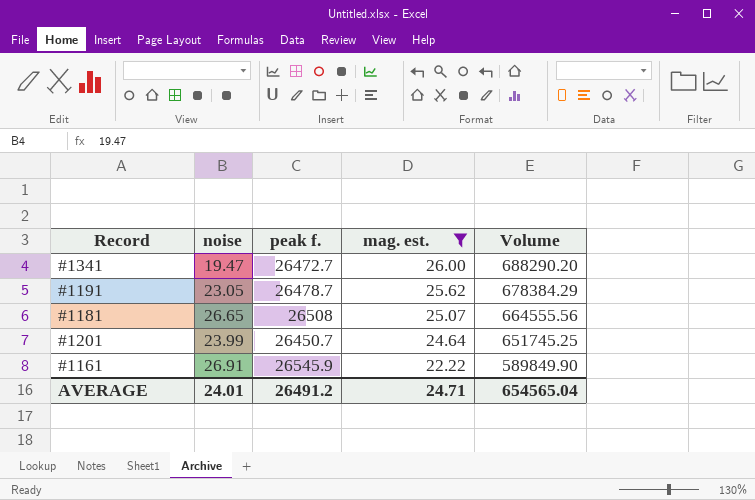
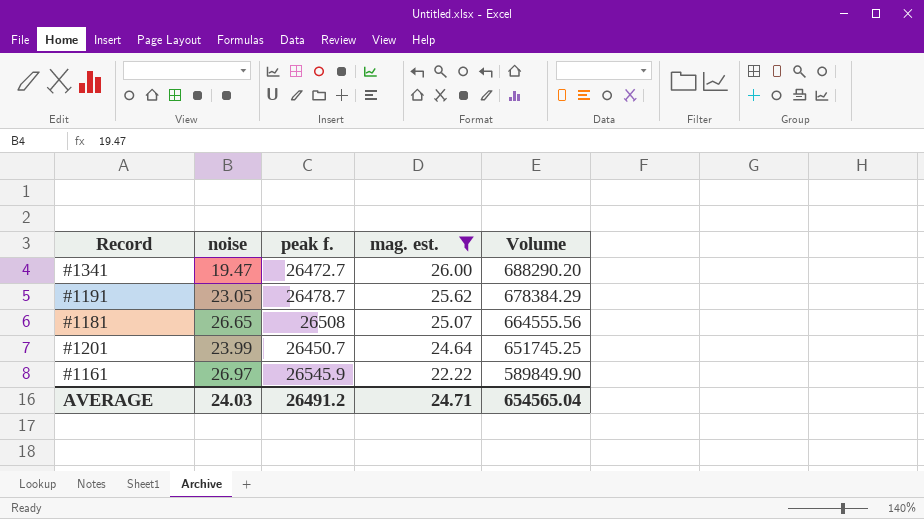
#1161 | noise: 26.91 -> 26.97
AVERAGE | noise: 24.01 -> 24.03

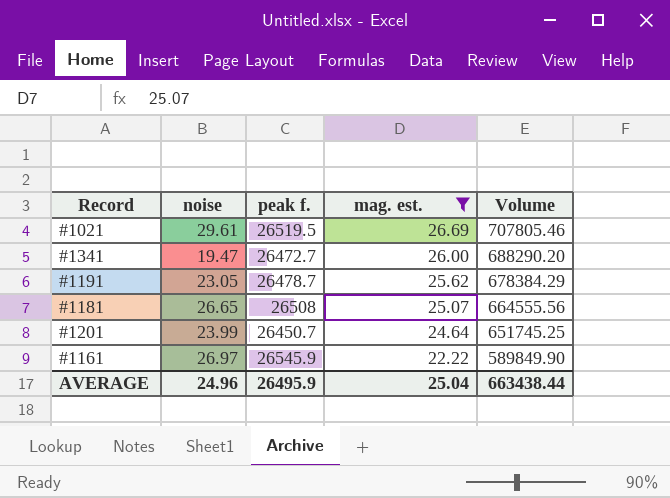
row #1021: none -> 29.61 | 26519.5 | 26.69 | 707805.46
AVERAGE | noise: 24.03 -> 24.96
AVERAGE | peak f.: 26491.2 -> 26495.9
AVERAGE | mag. est.: 24.71 -> 25.04
AVERAGE | Volume: 654565.04 -> 663438.44

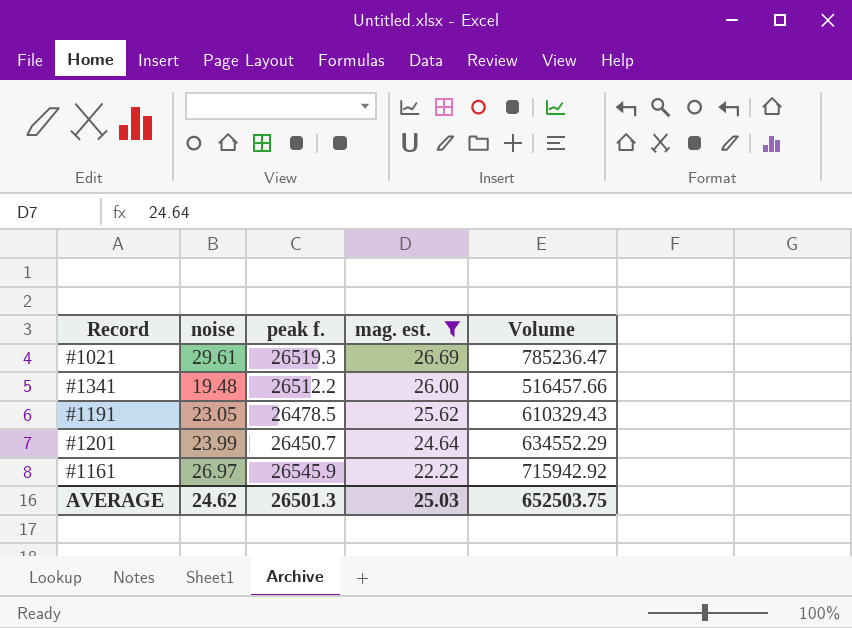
column Volume | formula: [peak f.] * [mag. est.] -> [noise] * [peak f.]
row #1181: 26.65 | 26508 | 25.07 | 664555.56 -> none
#1021 | peak f.: 26519.5 -> 26519.3
#1341 | noise: 19.47 -> 19.48
#1341 | peak f.: 26472.7 -> 26512.2
#1191 | peak f.: 26478.7 -> 26478.5
AVERAGE | noise: 24.96 -> 24.62
AVERAGE | peak f.: 26495.9 -> 26501.3
AVERAGE | mag. est.: 25.04 -> 25.03
AVERAGE | Volume: 663438.44 -> 652503.75

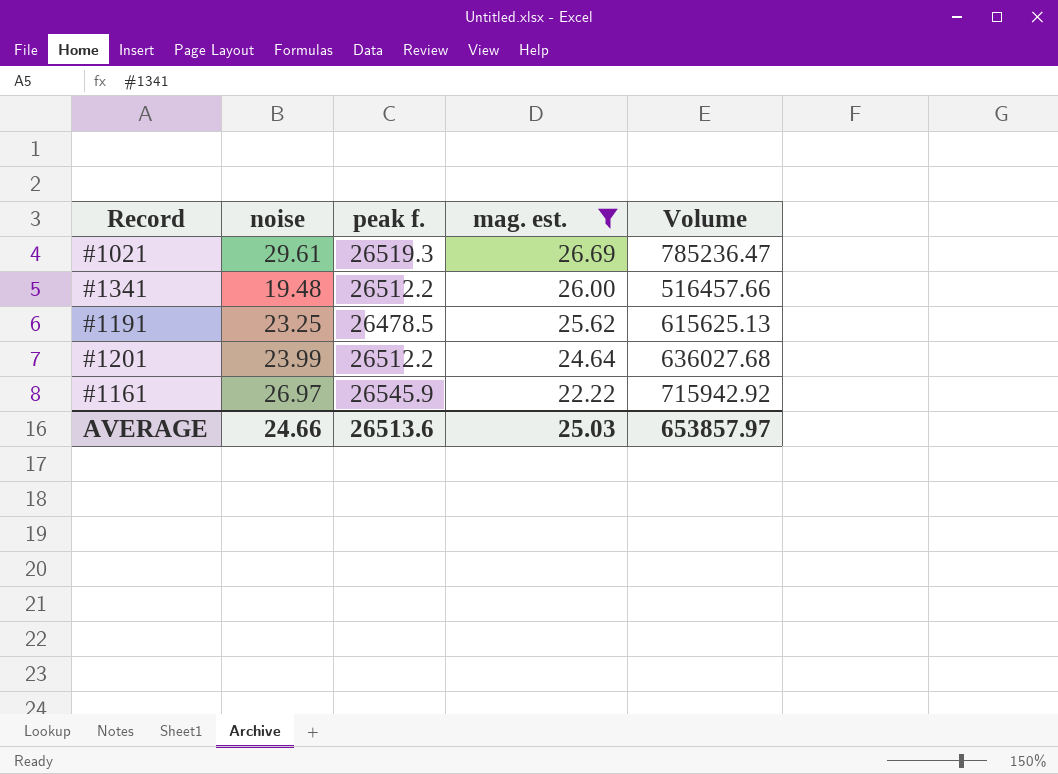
#1191 | noise: 23.05 -> 23.25
#1191 | Volume: 610329.43 -> 615625.13
#1201 | peak f.: 26450.7 -> 26512.2
#1201 | Volume: 634552.29 -> 636027.68
AVERAGE | noise: 24.62 -> 24.66
AVERAGE | peak f.: 26501.3 -> 26513.6
AVERAGE | Volume: 652503.75 -> 653857.97

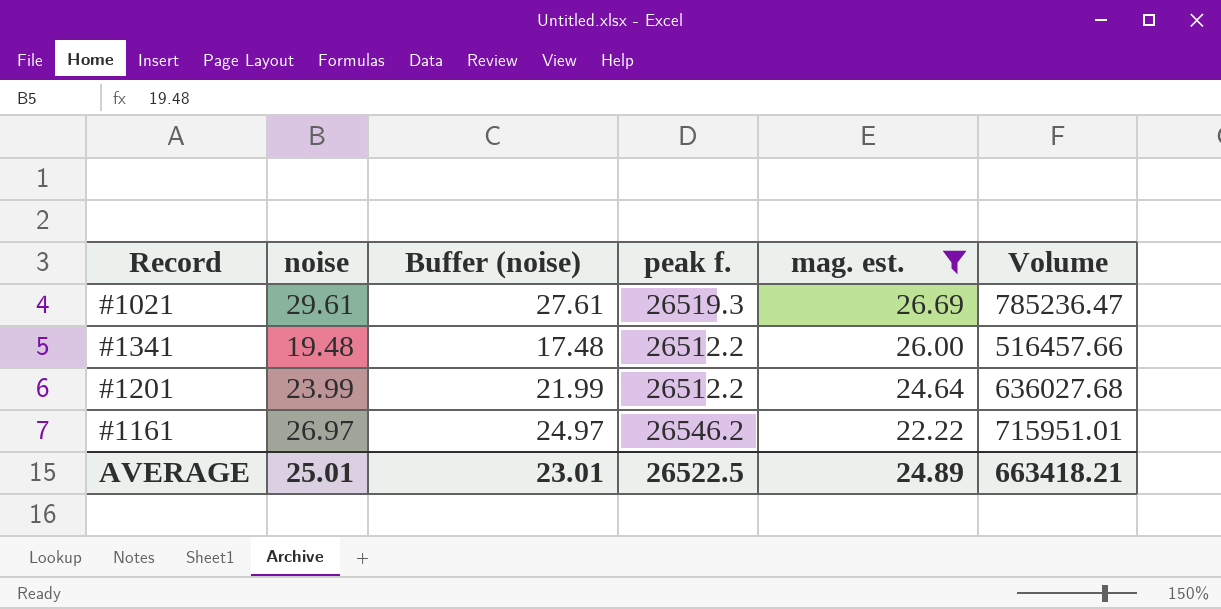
column Buffer (noise) | formula: none -> [noise] - 2
row #1191: 23.25 | 26478.5 | 25.62 | 615625.13 -> none
#1161 | peak f.: 26545.9 -> 26546.2
#1161 | Volume: 715942.92 -> 715951.01
AVERAGE | noise: 24.66 -> 25.01
AVERAGE | peak f.: 26513.6 -> 26522.5
AVERAGE | mag. est.: 25.03 -> 24.89
AVERAGE | Volume: 653857.97 -> 663418.21

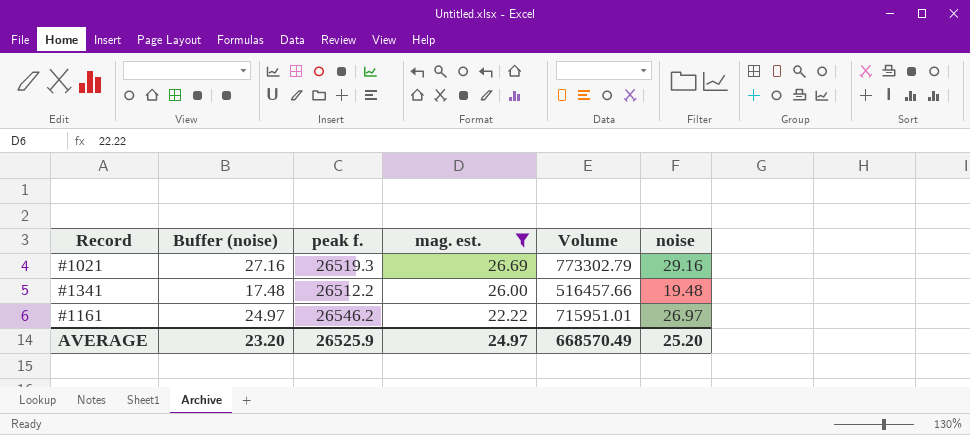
column noise | position: 2 -> 6
row #1201: 23.99 | 21.99 | 26512.2 | 24.64 | 636027.68 -> none
#1021 | Buffer (noise): 27.61 -> 27.16
#1021 | Volume: 785236.47 -> 773302.79
#1021 | noise: 29.61 -> 29.16
AVERAGE | Buffer (noise): 23.01 -> 23.20
AVERAGE | peak f.: 26522.5 -> 26525.9
AVERAGE | mag. est.: 24.89 -> 24.97
AVERAGE | Volume: 663418.21 -> 668570.49
AVERAGE | noise: 25.01 -> 25.20

